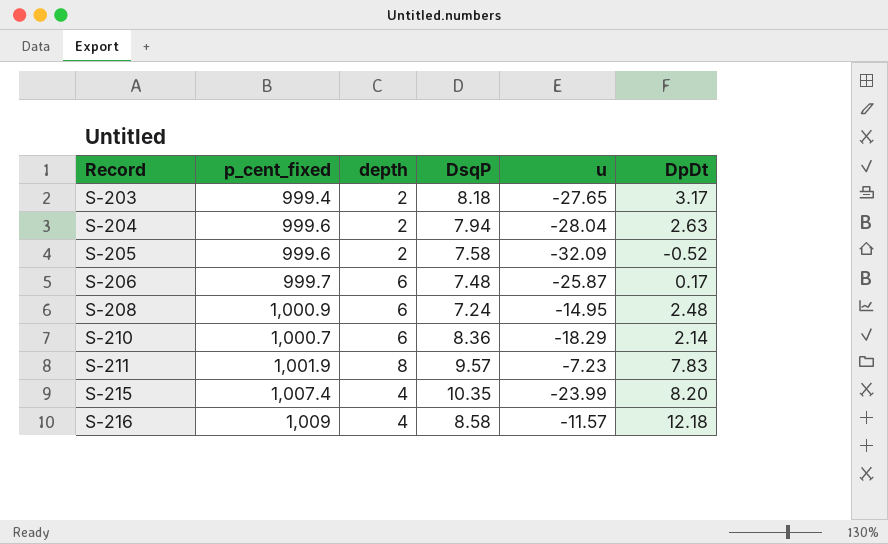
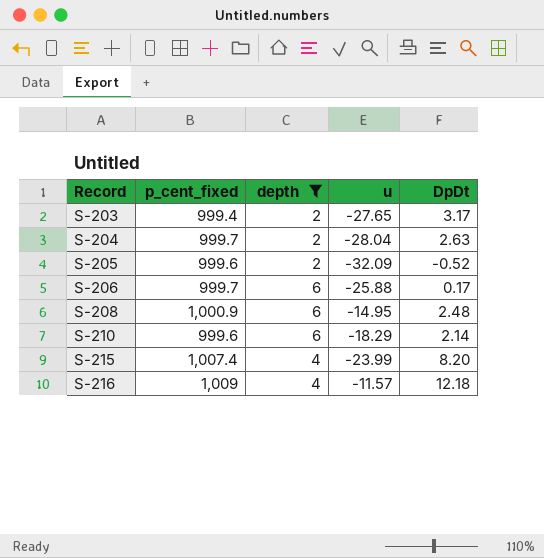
filter: none -> depth != 8
column DsqP | position: 4 -> none
S-204 | p_cent_fixed: 999.6 -> 999.7
S-206 | u: -25.87 -> -25.88
S-210 | p_cent_fixed: 1,000.7 -> 999.6

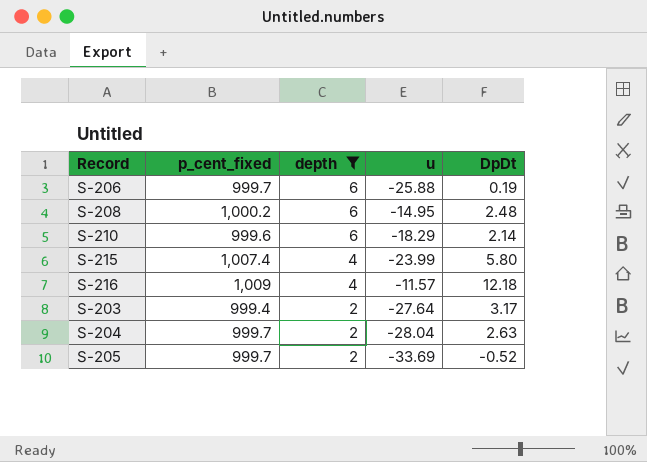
row order: Record ascending -> depth descending
S-206 | DpDt: 0.17 -> 0.19
S-208 | p_cent_fixed: 1,000.9 -> 1,000.2
S-215 | DpDt: 8.20 -> 5.80
S-203 | u: -27.65 -> -27.64
S-205 | p_cent_fixed: 999.6 -> 999.7
S-205 | u: -32.09 -> -33.69

